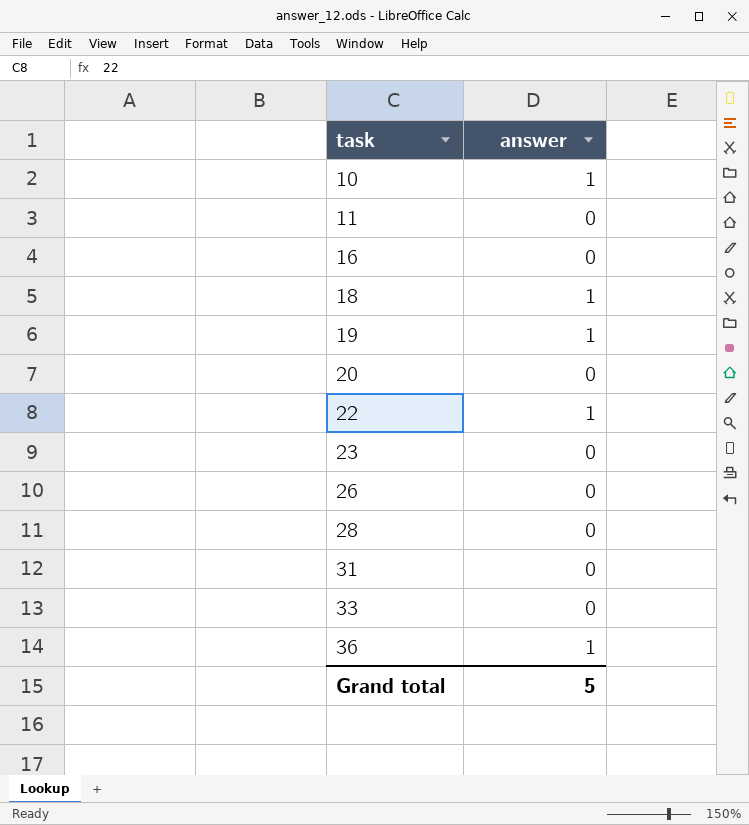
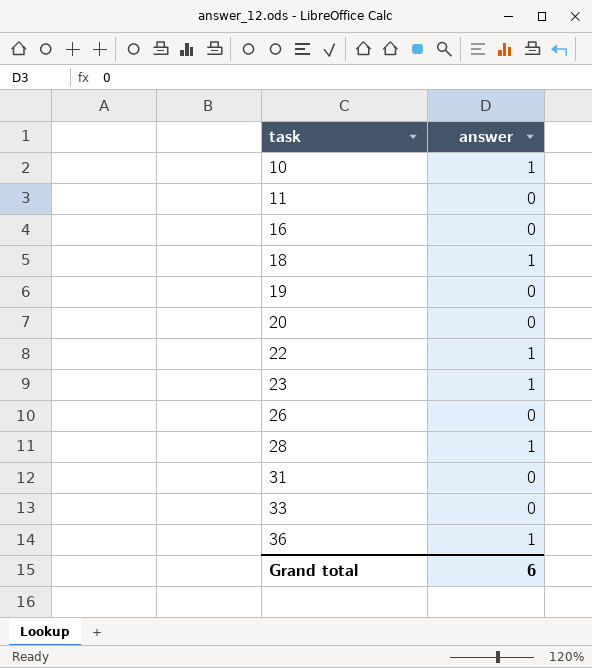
19 | answer: 1 -> 0
23 | answer: 0 -> 1
28 | answer: 0 -> 1
Grand total | answer: 5 -> 6

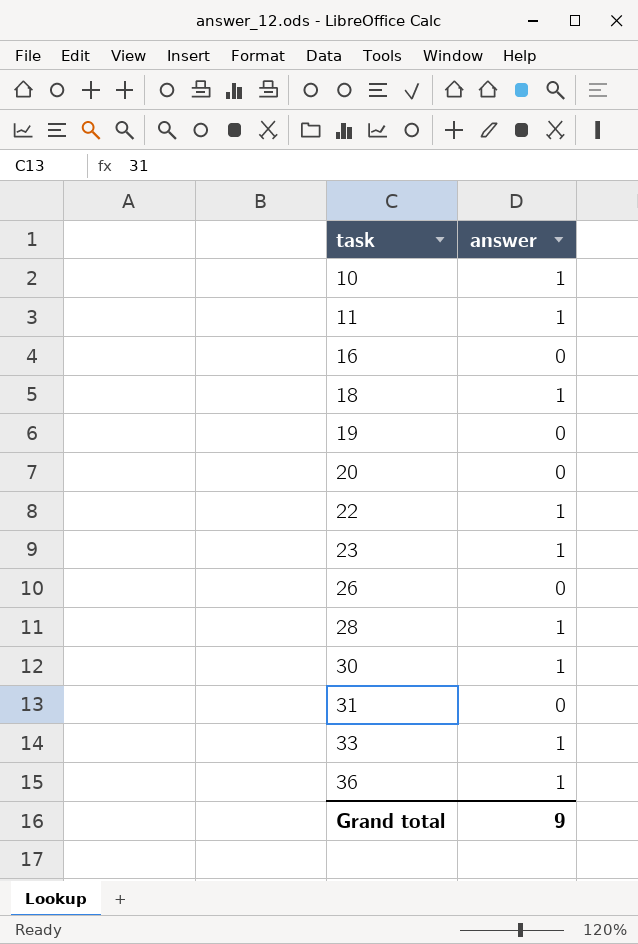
11 | answer: 0 -> 1
row 30: none -> 1
33 | answer: 0 -> 1
Grand total | answer: 6 -> 9

